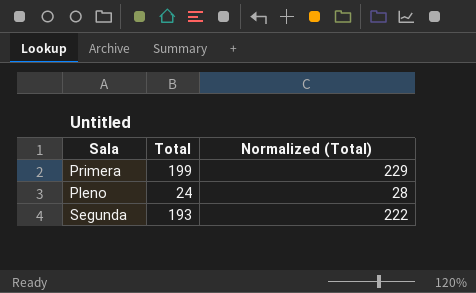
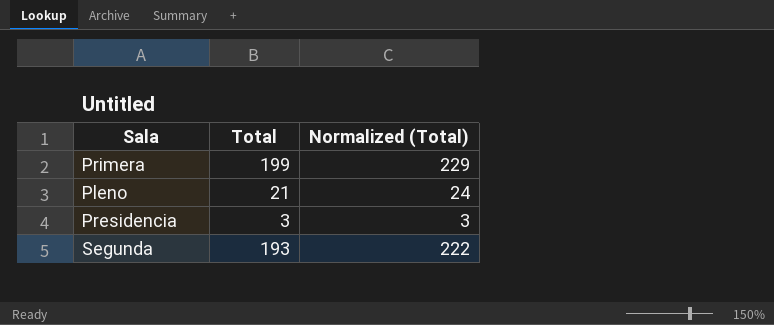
Pleno | Total: 24 -> 21
Pleno | Normalized (Total): 28 -> 24
row Presidencia: none -> 3 | 3

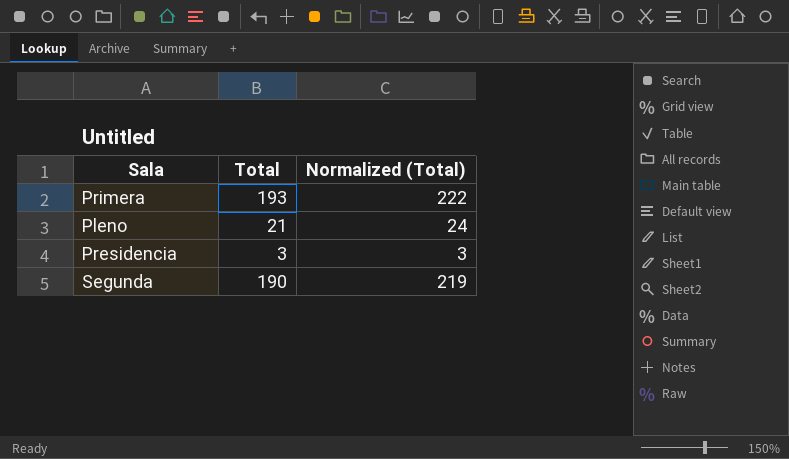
Primera | Total: 199 -> 193
Primera | Normalized (Total): 229 -> 222
Segunda | Total: 193 -> 190
Segunda | Normalized (Total): 222 -> 219

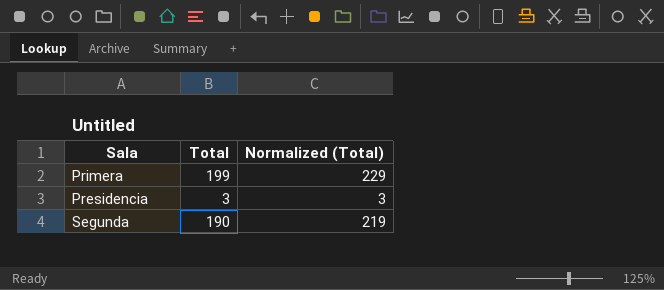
row Pleno: 21 | 24 -> none
Primera | Total: 193 -> 199
Primera | Normalized (Total): 222 -> 229

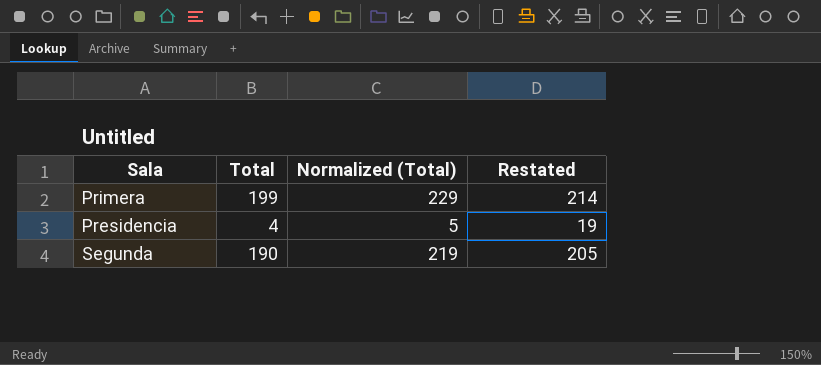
column Restated | formula: none -> [Total] + 15
Presidencia | Total: 3 -> 4
Presidencia | Normalized (Total): 3 -> 5

